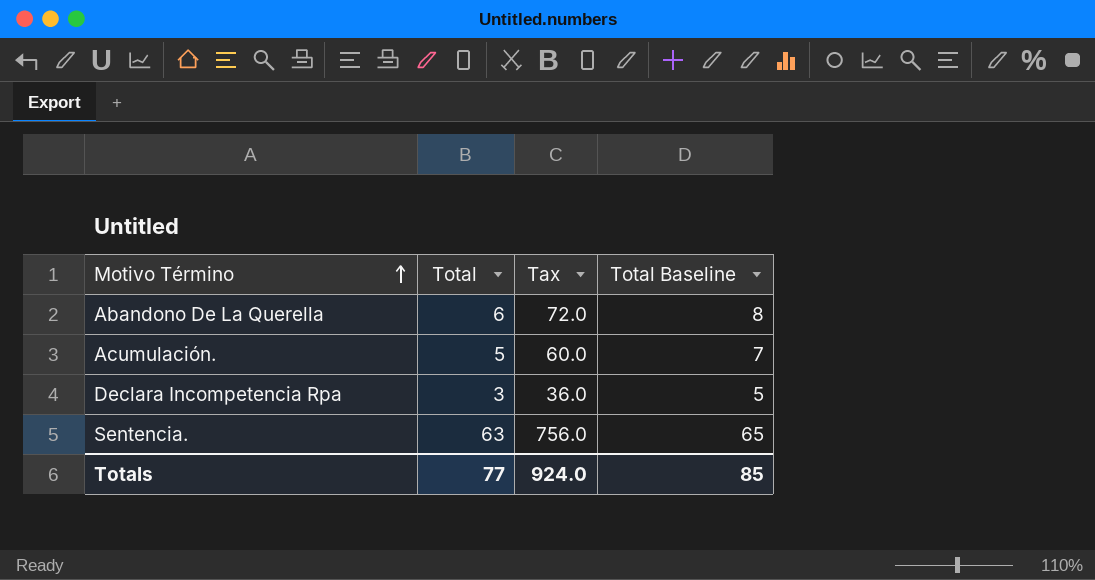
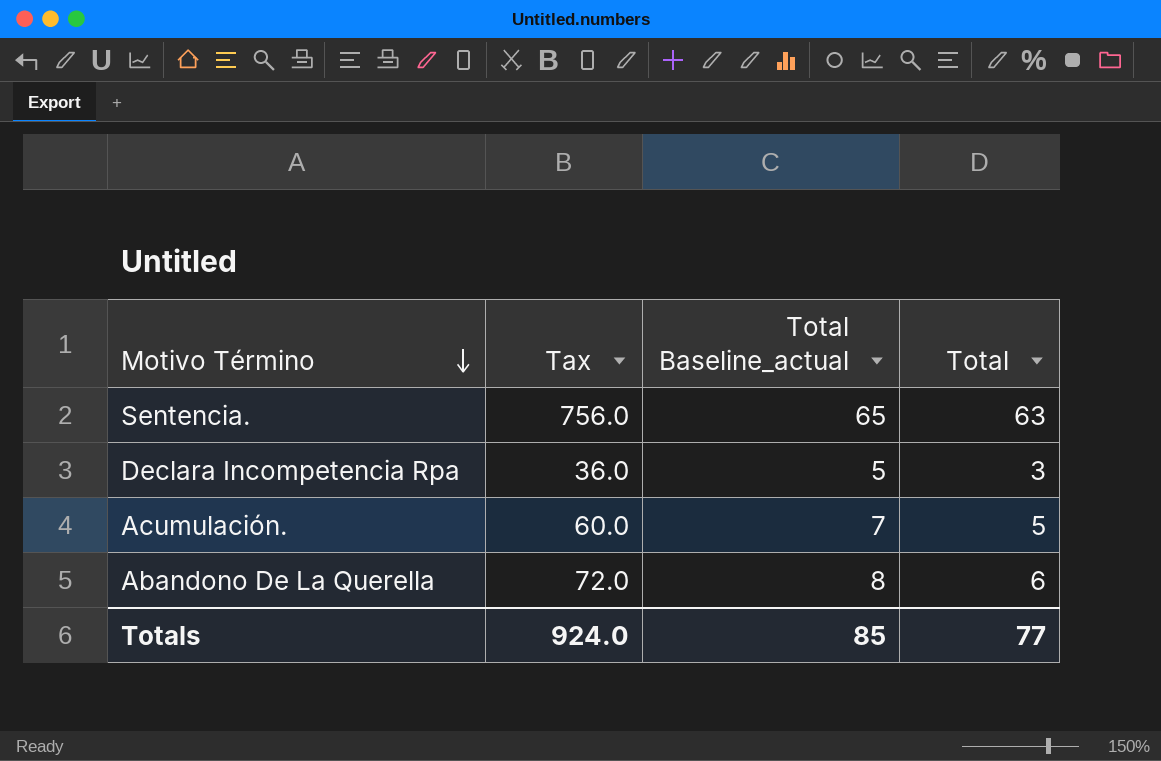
row order: Motivo Término ascending -> Motivo Término descending
column name: Total Baseline -> Total Baseline_actual
column Total | position: 2 -> 4

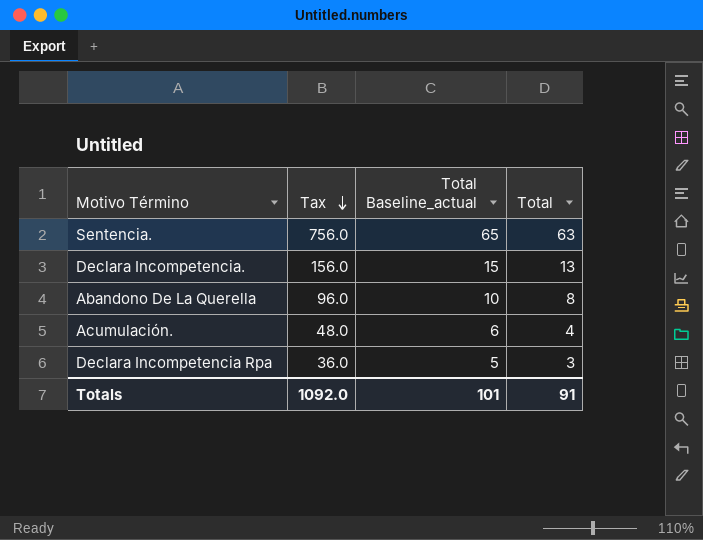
row order: Motivo Término descending -> Tax descending
row Declara Incompetencia.: none -> 156.0 | 15 | 13
Abandono De La Querella | Tax: 72.0 -> 96.0
Abandono De La Querella | Total Baseline_actual: 8 -> 10
Abandono De La Querella | Total: 6 -> 8
Acumulación. | Tax: 60.0 -> 48.0
Acumulación. | Total Baseline_actual: 7 -> 6
Acumulación. | Total: 5 -> 4
Totals | Tax: 924.0 -> 1092.0
Totals | Total Baseline_actual: 85 -> 101
Totals | Total: 77 -> 91

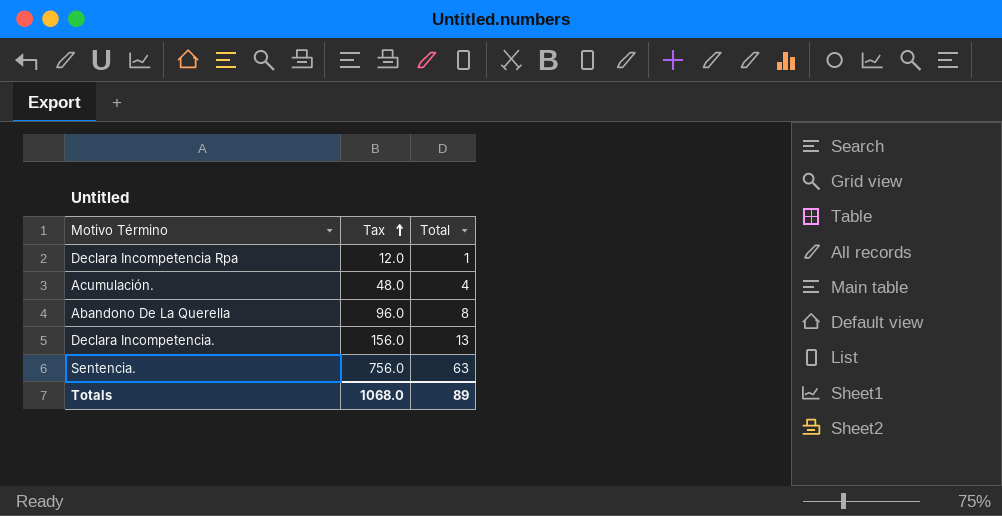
row order: Tax descending -> Tax ascending
column Total Baseline_actual | formula: [Total] + 2 -> none
Declara Incompetencia Rpa | Tax: 36.0 -> 12.0
Declara Incompetencia Rpa | Total: 3 -> 1
Totals | Tax: 1092.0 -> 1068.0
Totals | Total: 91 -> 89

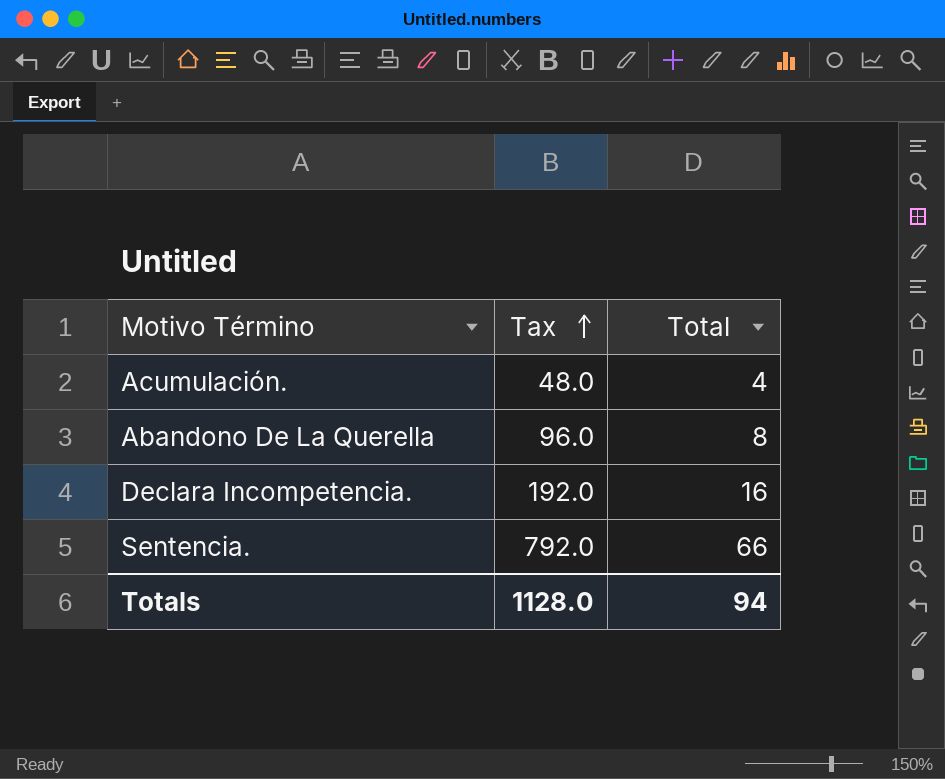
row Declara Incompetencia Rpa: 12.0 | 1 -> none
Declara Incompetencia. | Tax: 156.0 -> 192.0
Declara Incompetencia. | Total: 13 -> 16
Sentencia. | Tax: 756.0 -> 792.0
Sentencia. | Total: 63 -> 66
Totals | Tax: 1068.0 -> 1128.0
Totals | Total: 89 -> 94

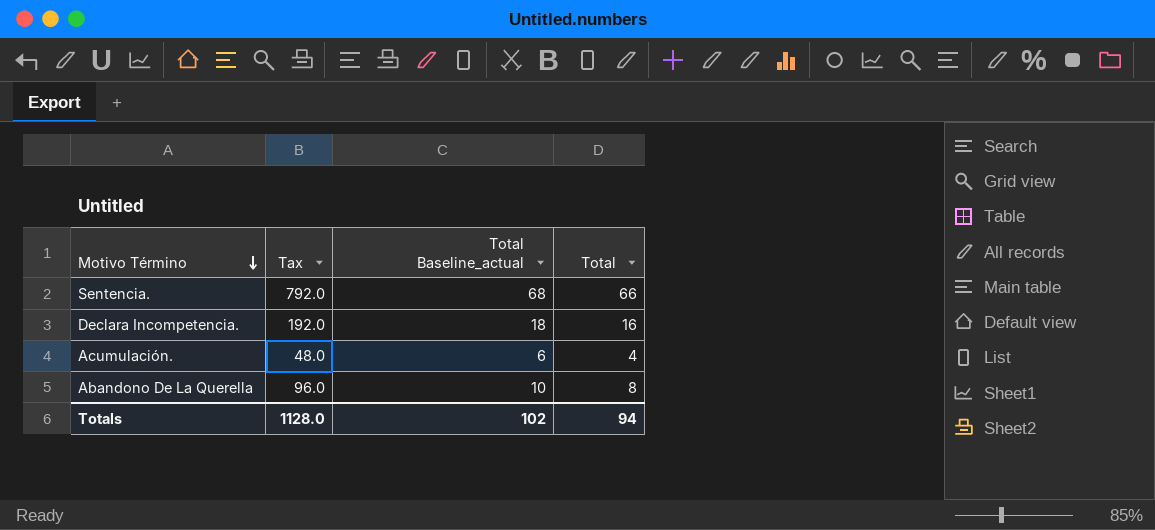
row order: Tax ascending -> Motivo Término descending
column Total Baseline_actual | formula: none -> [Total] + 2

